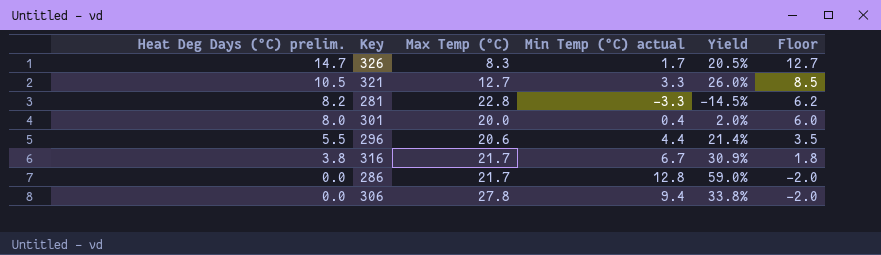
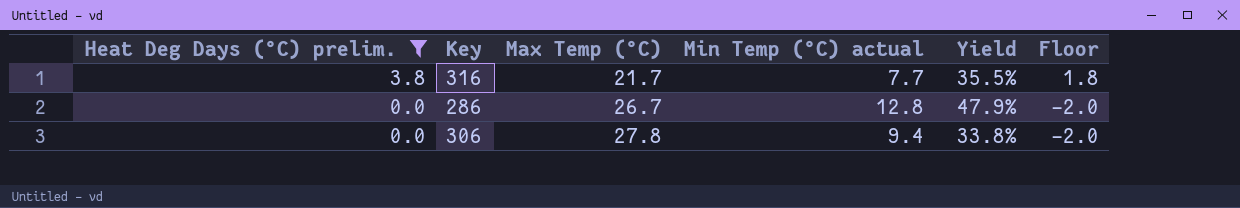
filter: none -> Heat Deg Days (°C) prelim. <= 3.8
316 | Min Temp (°C) actual: 6.7 -> 7.7
316 | Yield: 30.9% -> 35.5%
286 | Max Temp (°C): 21.7 -> 26.7
286 | Yield: 59.0% -> 47.9%

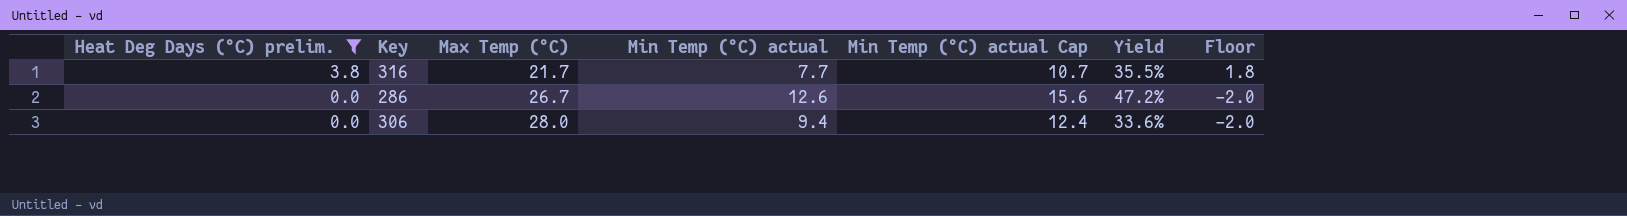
column Min Temp (°C) actual Cap | formula: none -> [Min Temp (°C) actual] + 3
286 | Min Temp (°C) actual: 12.8 -> 12.6
286 | Yield: 47.9% -> 47.2%
306 | Max Temp (°C): 27.8 -> 28.0
306 | Yield: 33.8% -> 33.6%

